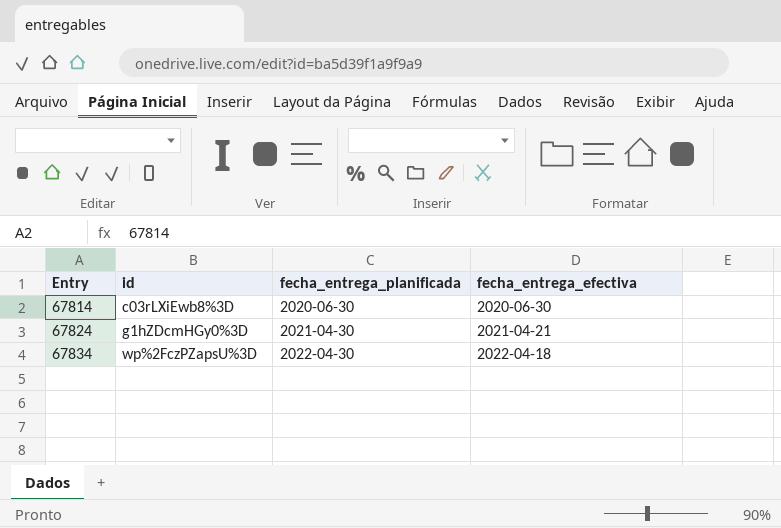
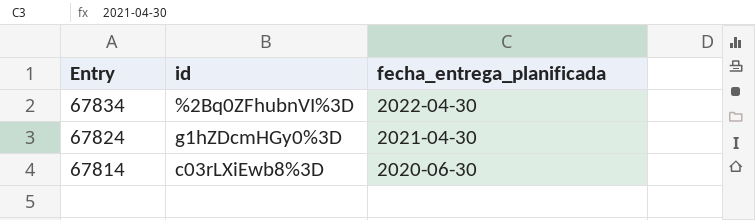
row order: Entry ascending -> Entry descending
column fecha_entrega_efectiva | position: 4 -> none
67834 | id: wp%2FczPZapsU%3D -> %2Bq0ZFhubnVI%3D

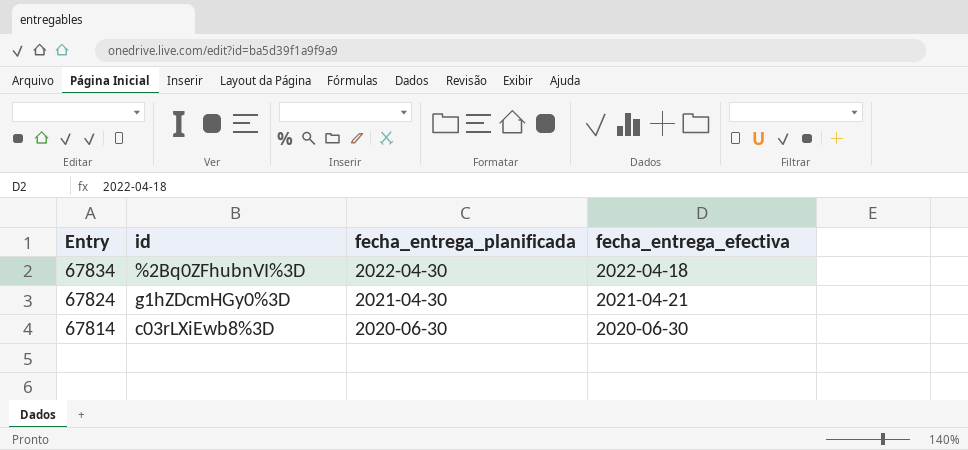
column fecha_entrega_efectiva | position: none -> 4

